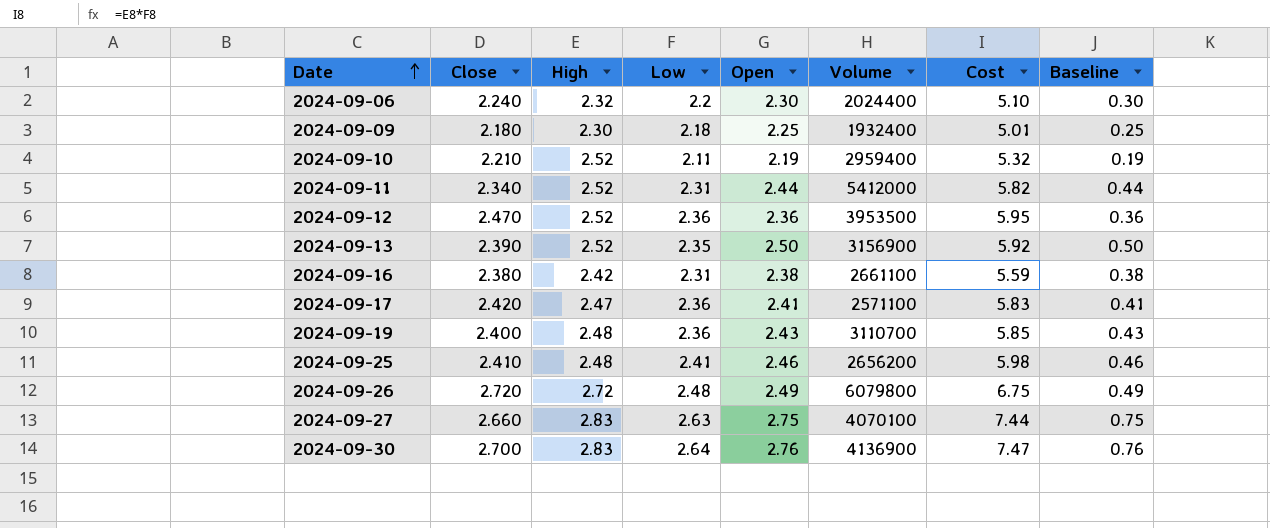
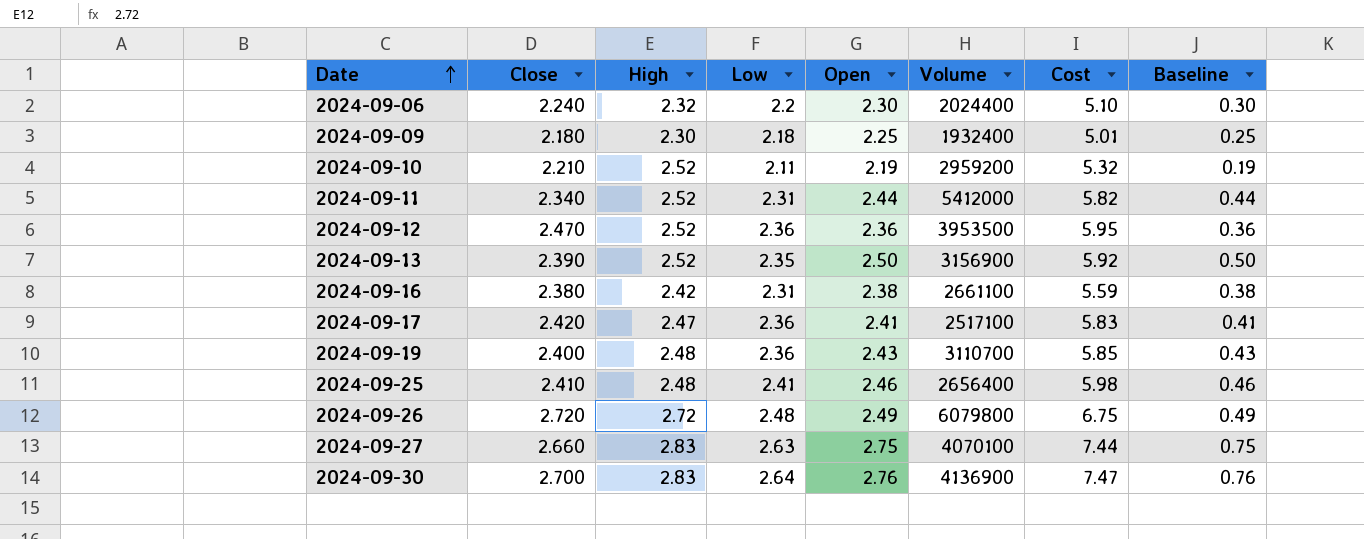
2024-09-10 | Volume: 2959400 -> 2959200
2024-09-17 | Volume: 2571100 -> 2517100
2024-09-25 | Volume: 2656200 -> 2656400

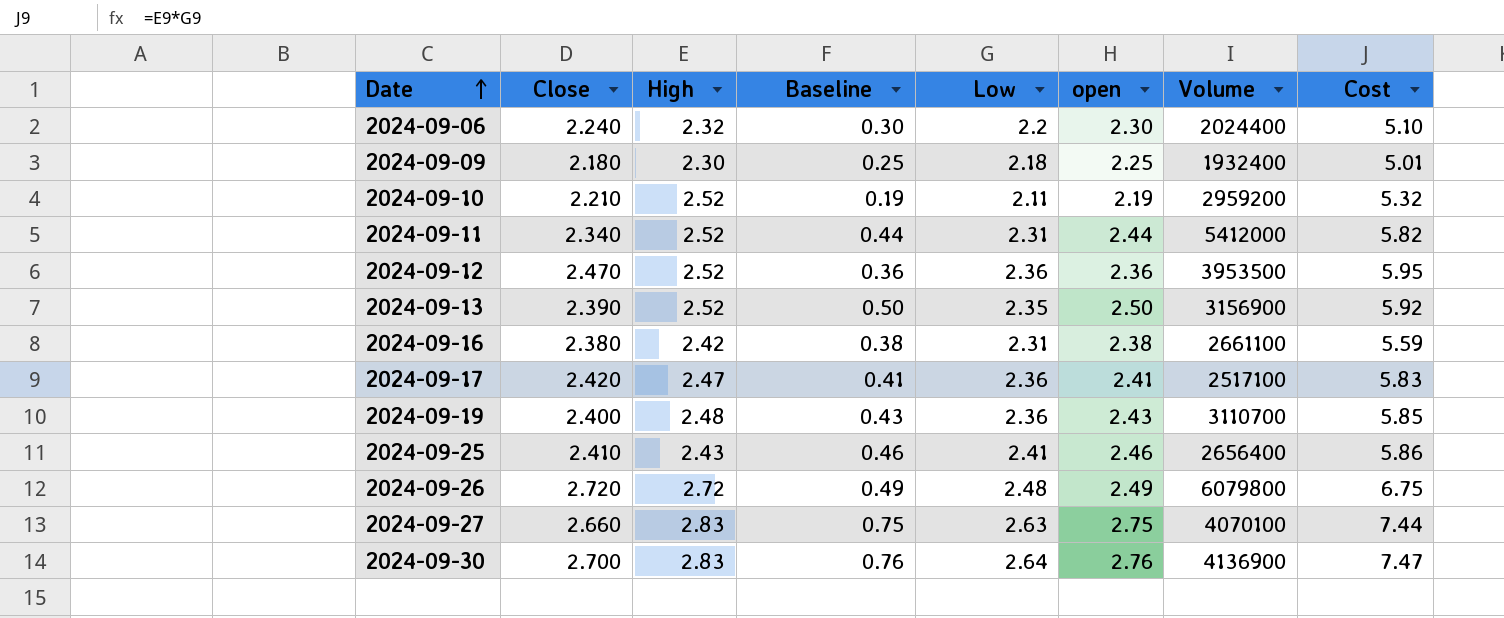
column Baseline | position: 8 -> 4
column name: Open -> open
2024-09-25 | High: 2.48 -> 2.43
2024-09-25 | Cost: 5.98 -> 5.86

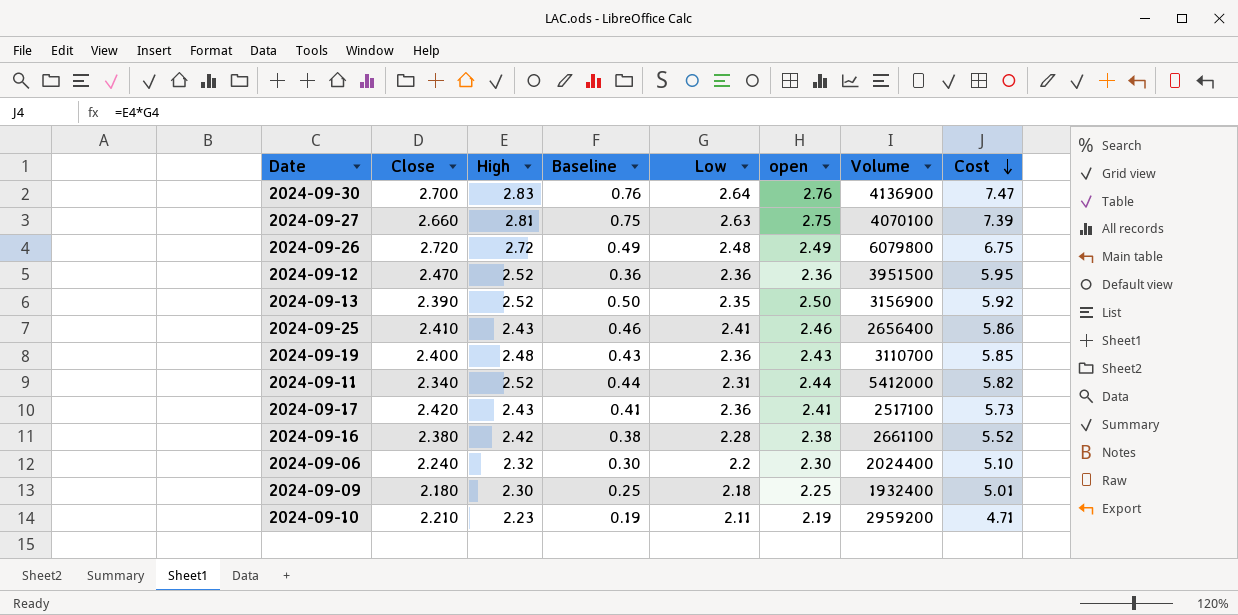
row order: Date ascending -> Cost descending
2024-09-27 | High: 2.83 -> 2.81
2024-09-27 | Cost: 7.44 -> 7.39
2024-09-12 | Volume: 3953500 -> 3951500
2024-09-17 | High: 2.47 -> 2.43
2024-09-17 | Cost: 5.83 -> 5.73
2024-09-16 | Low: 2.31 -> 2.28
2024-09-16 | Cost: 5.59 -> 5.52
2024-09-10 | High: 2.52 -> 2.23
2024-09-10 | Cost: 5.32 -> 4.71

